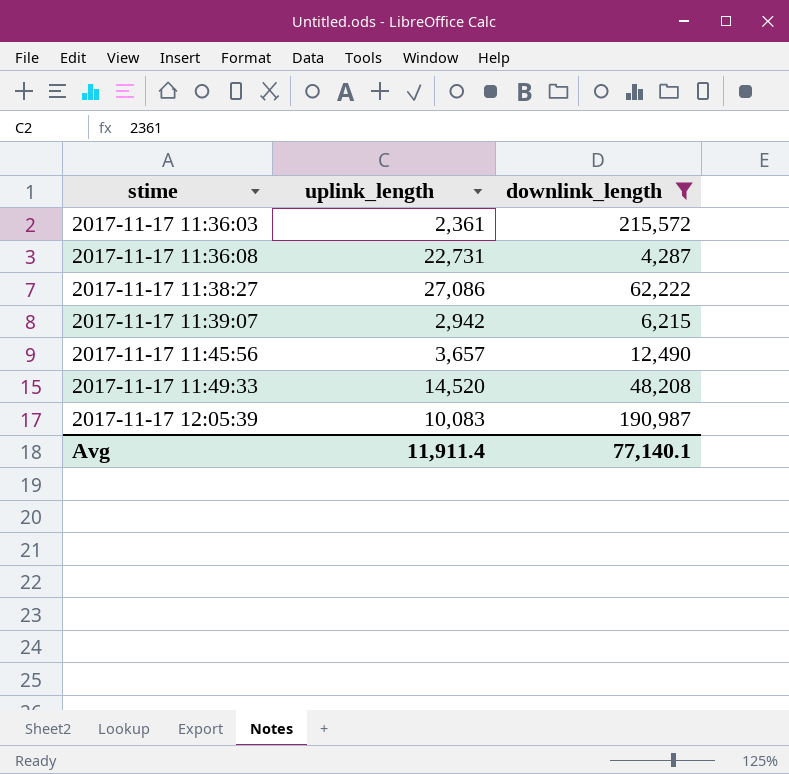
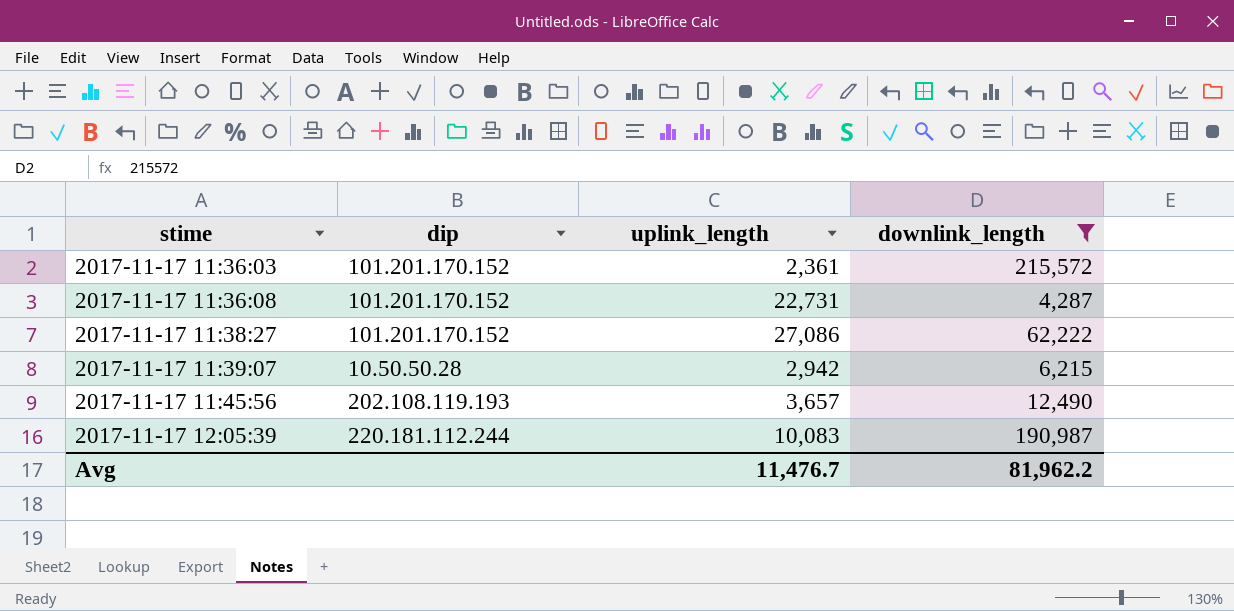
column dip | position: none -> 2
row 2017-11-17 11:49:33: 14,520 | 48,208 -> none
Avg | uplink_length: 11,911.4 -> 11,476.7
Avg | downlink_length: 77,140.1 -> 81,962.2

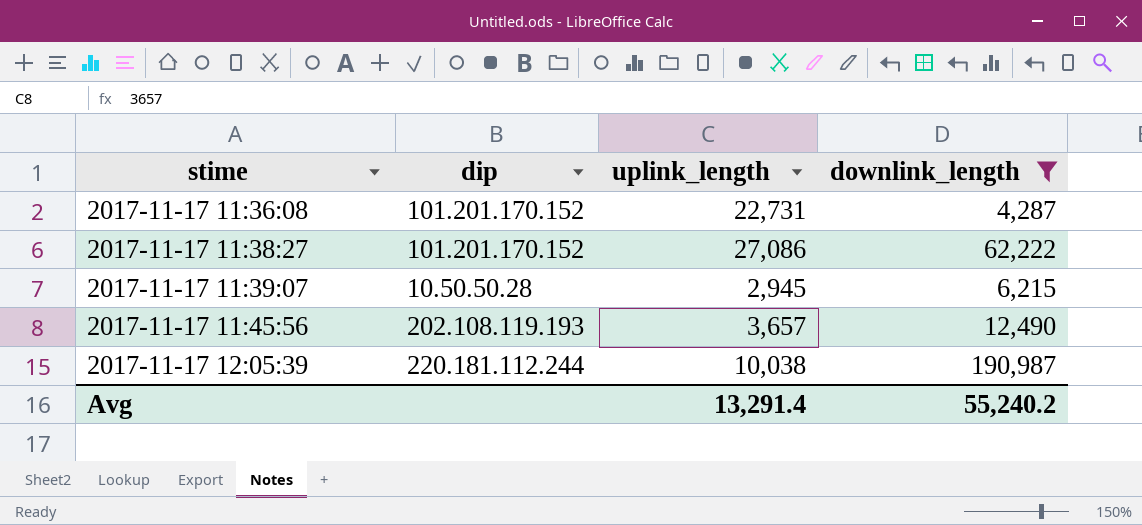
row 2017-11-17 11:36:03: 101.201.170.152 | 2,361 | 215,572 -> none
2017-11-17 11:39:07 | uplink_length: 2,942 -> 2,945
2017-11-17 12:05:39 | uplink_length: 10,083 -> 10,038
Avg | uplink_length: 11,476.7 -> 13,291.4
Avg | downlink_length: 81,962.2 -> 55,240.2

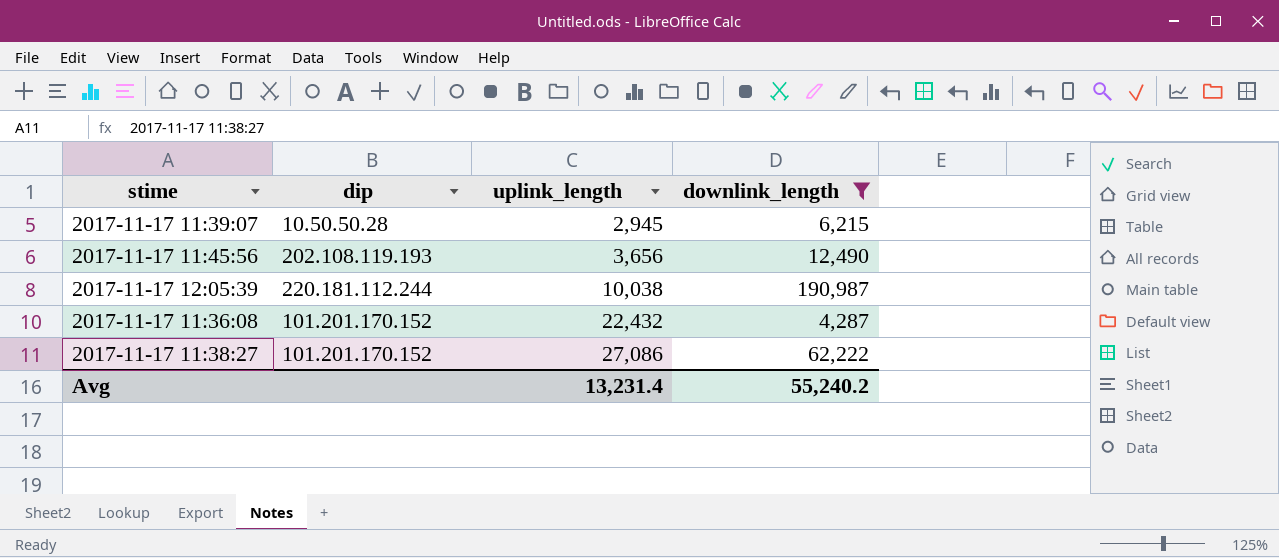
row order: stime ascending -> uplink_length ascending
2017-11-17 11:45:56 | uplink_length: 3,657 -> 3,656
2017-11-17 11:36:08 | uplink_length: 22,731 -> 22,432
Avg | uplink_length: 13,291.4 -> 13,231.4

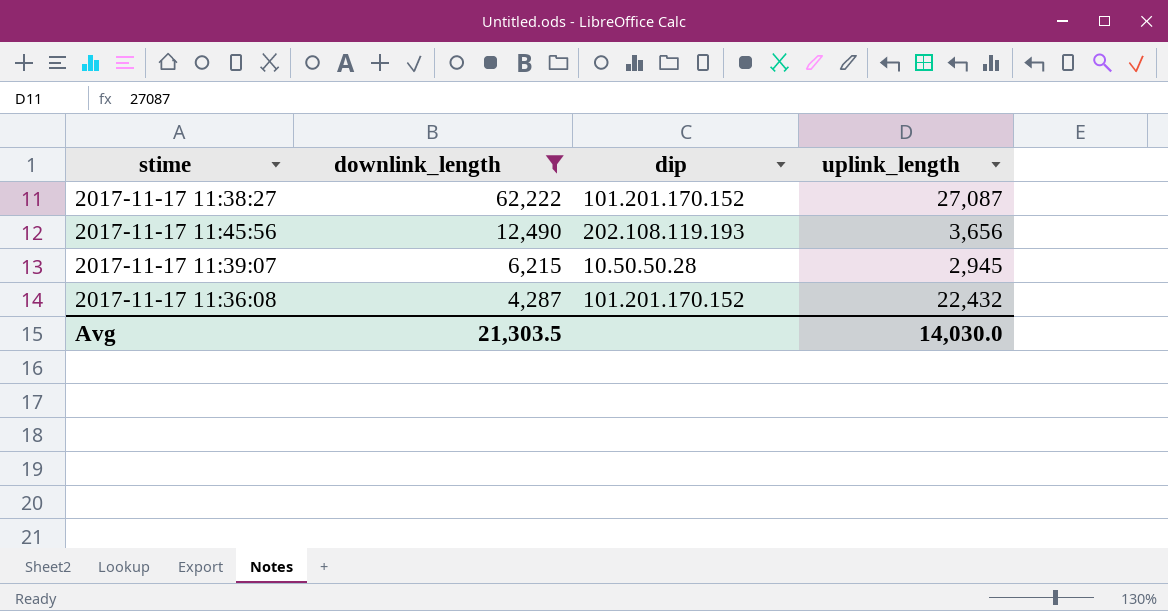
row order: uplink_length ascending -> downlink_length descending
column downlink_length | position: 4 -> 2
row 2017-11-17 12:05:39: 220.181.112.244 | 10,038 | 190,987 -> none
2017-11-17 11:38:27 | uplink_length: 27,086 -> 27,087
Avg | downlink_length: 55,240.2 -> 21,303.5
Avg | uplink_length: 13,231.4 -> 14,030.0

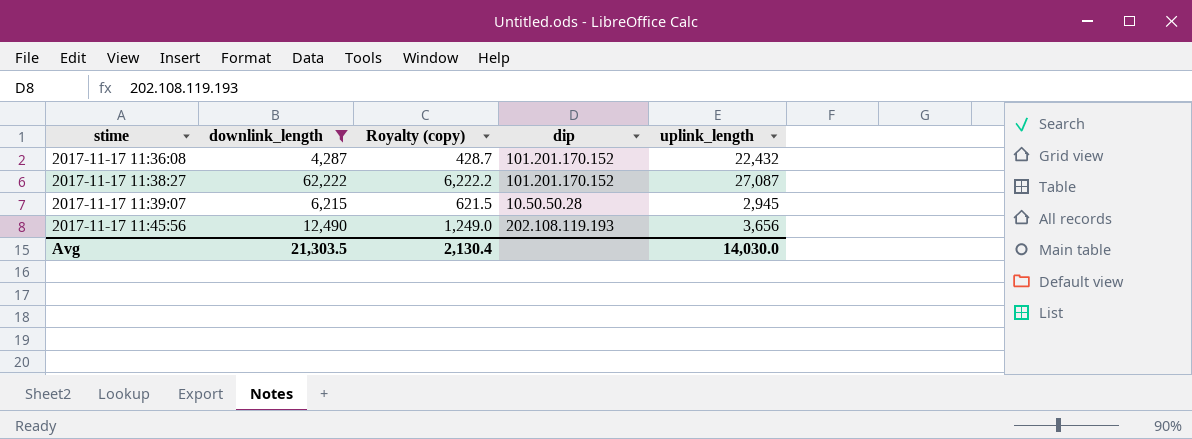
row order: downlink_length descending -> stime ascending
column Royalty (copy) | formula: none -> [downlink_length] * 0.1

